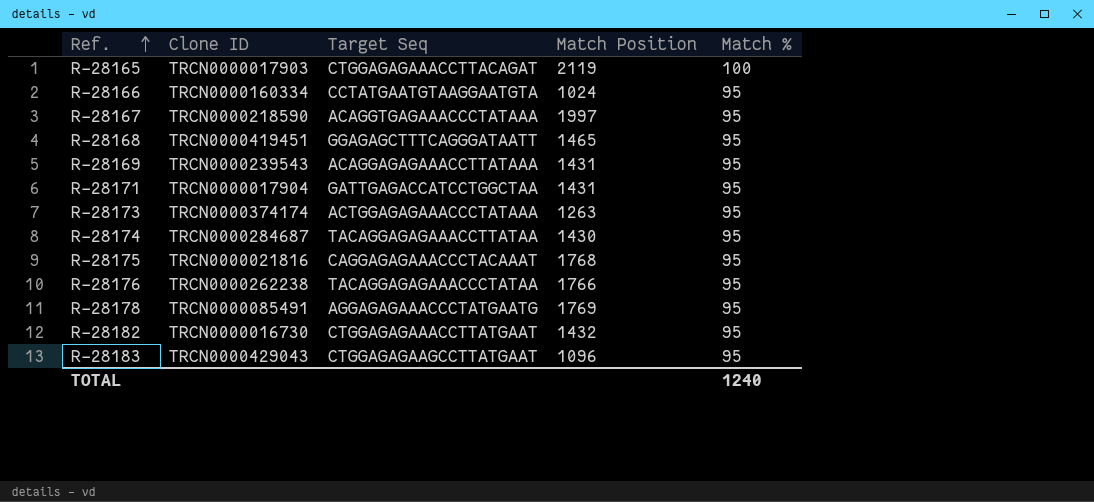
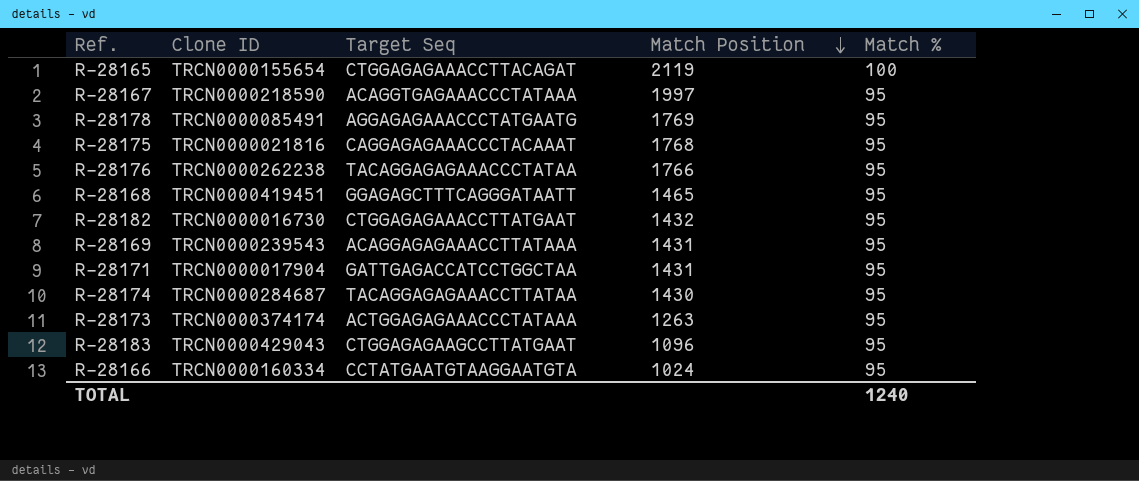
row order: Ref. ascending -> Match Position descending
R-28165 | Clone ID: TRCN0000017903 -> TRCN0000155654

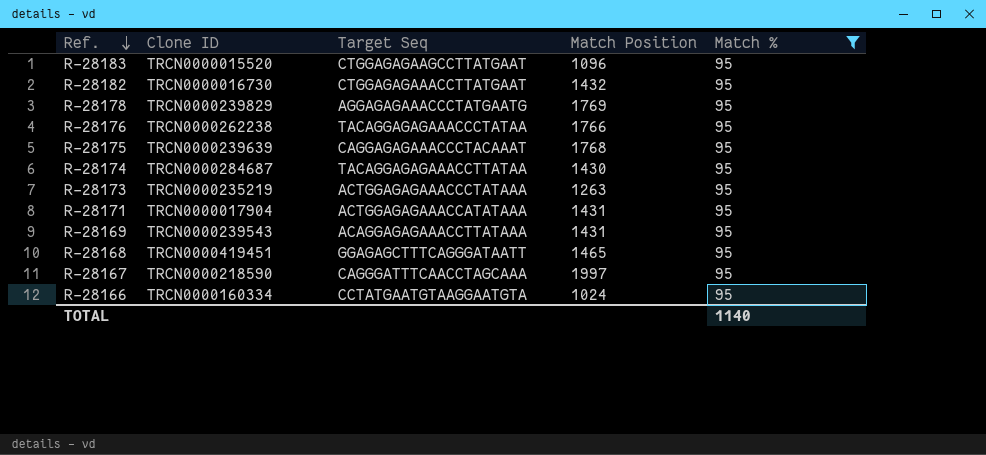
filter: none -> Match % = 95
row order: Match Position descending -> Ref. descending
R-28183 | Clone ID: TRCN0000429043 -> TRCN0000015520
R-28178 | Clone ID: TRCN0000085491 -> TRCN0000239829
R-28175 | Clone ID: TRCN0000021816 -> TRCN0000239639
R-28173 | Clone ID: TRCN0000374174 -> TRCN0000235219
R-28171 | Target Seq: GATTGAGACCATCCTGGCTAA -> ACTGGAGAGAAACCATATAAA
R-28167 | Target Seq: ACAGGTGAGAAACCCTATAAA -> CAGGGATTTCAACCTAGCAAA
TOTAL | Match %: 1240 -> 1140

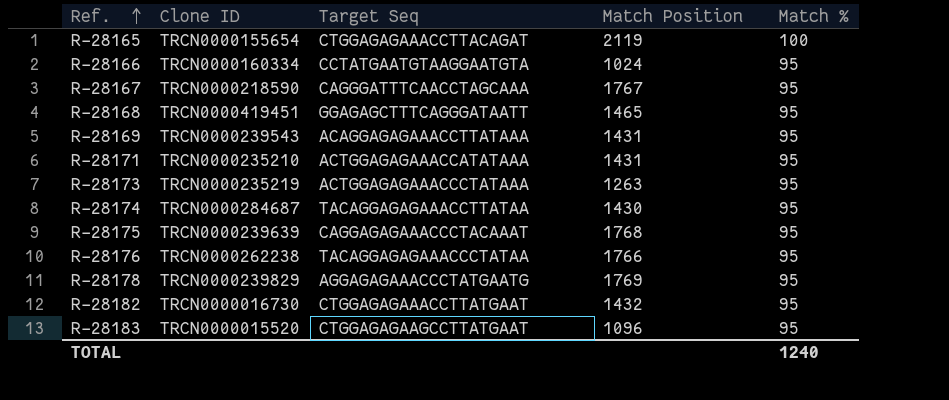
filter: Match % = 95 -> none
row order: Ref. descending -> Ref. ascending
R-28167 | Match Position: 1997 -> 1767
R-28171 | Clone ID: TRCN0000017904 -> TRCN0000235210
TOTAL | Match %: 1140 -> 1240

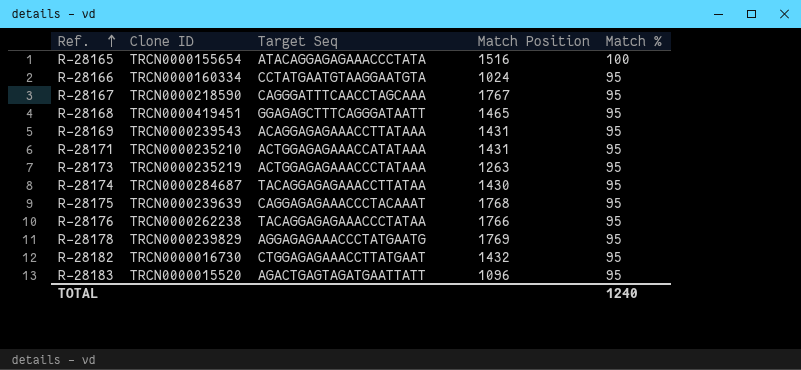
R-28165 | Target Seq: CTGGAGAGAAACCTTACAGAT -> ATACAGGAGAGAAACCCTATA
R-28165 | Match Position: 2119 -> 1516
R-28183 | Target Seq: CTGGAGAGAAGCCTTATGAAT -> AGACTGAGTAGATGAATTATT

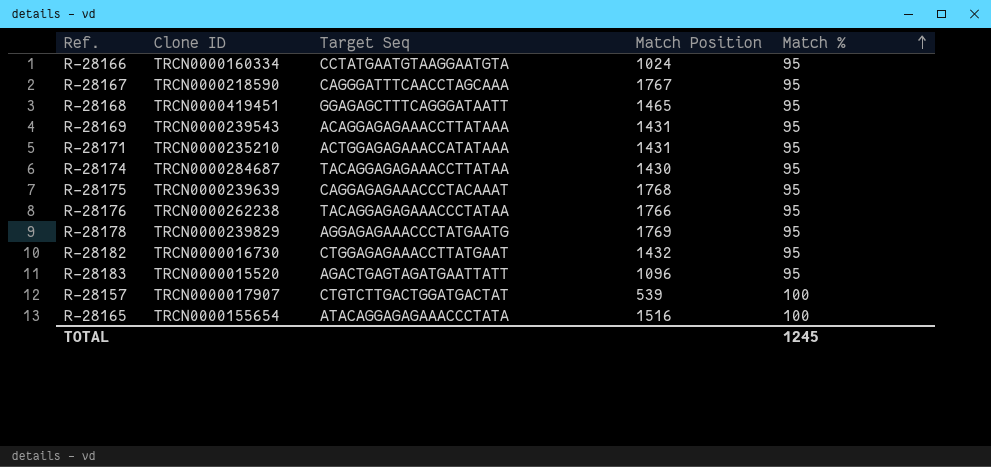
row order: Ref. ascending -> Match % ascending
row R-28173: TRCN0000235219 | ACTGGAGAGAAACCCTATAAA | 1263 | 95 -> none
row R-28157: none -> TRCN0000017907 | CTGTCTTGACTGGATGACTAT | 539 | 100
TOTAL | Match %: 1240 -> 1245

